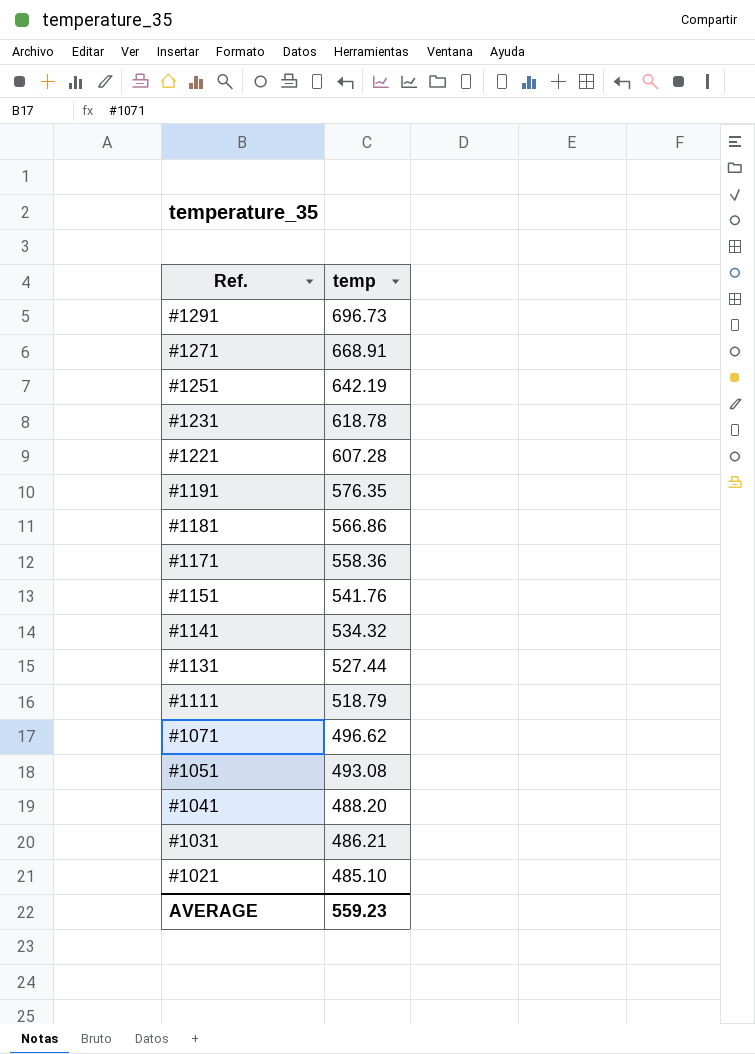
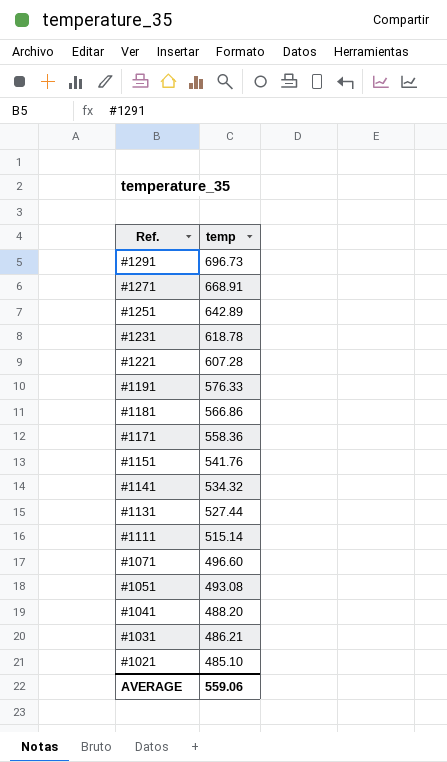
#1251 | temp: 642.19 -> 642.89
#1191 | temp: 576.35 -> 576.33
#1111 | temp: 518.79 -> 515.14
#1071 | temp: 496.62 -> 496.60
AVERAGE | temp: 559.23 -> 559.06

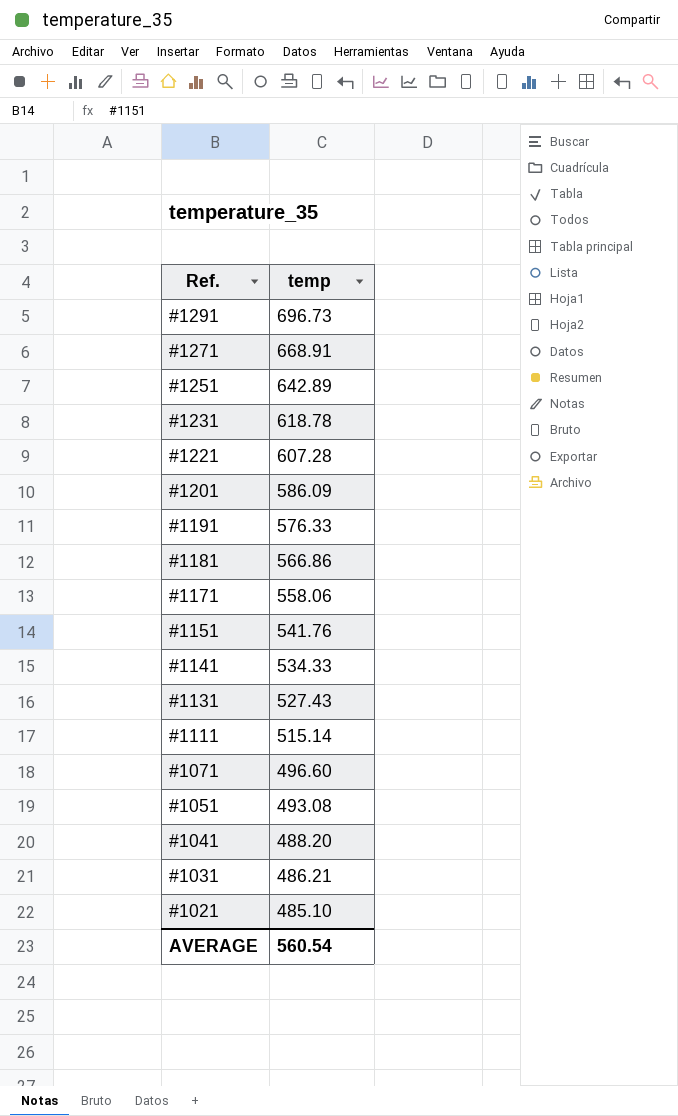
row #1201: none -> 586.09
#1171 | temp: 558.36 -> 558.06
#1141 | temp: 534.32 -> 534.33
#1131 | temp: 527.44 -> 527.43
AVERAGE | temp: 559.06 -> 560.54

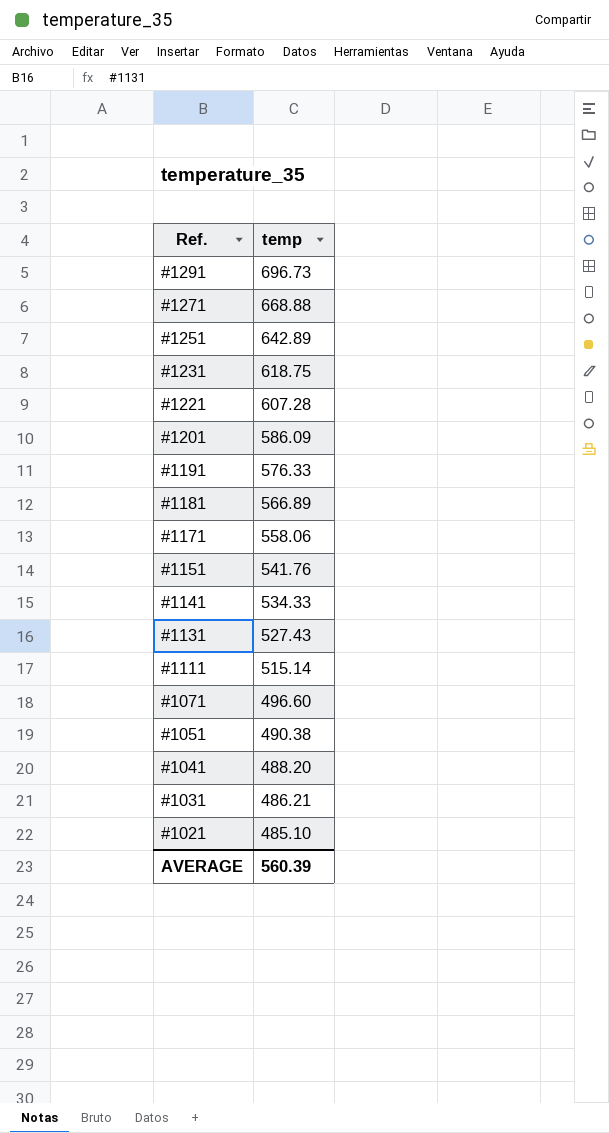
#1271 | temp: 668.91 -> 668.88
#1231 | temp: 618.78 -> 618.75
#1181 | temp: 566.86 -> 566.89
#1051 | temp: 493.08 -> 490.38
AVERAGE | temp: 560.54 -> 560.39

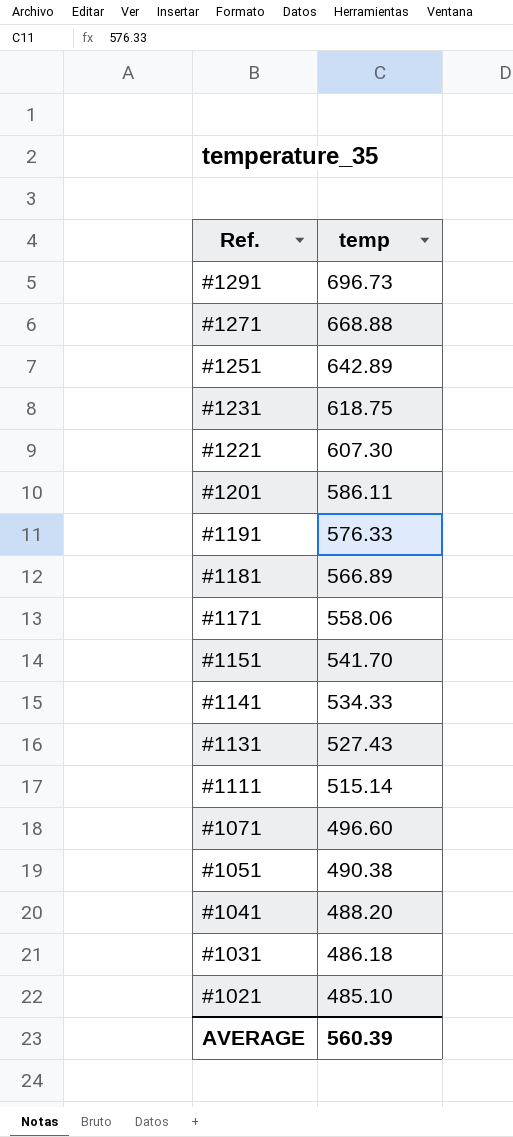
#1221 | temp: 607.28 -> 607.30
#1201 | temp: 586.09 -> 586.11
#1151 | temp: 541.76 -> 541.70
#1031 | temp: 486.21 -> 486.18

